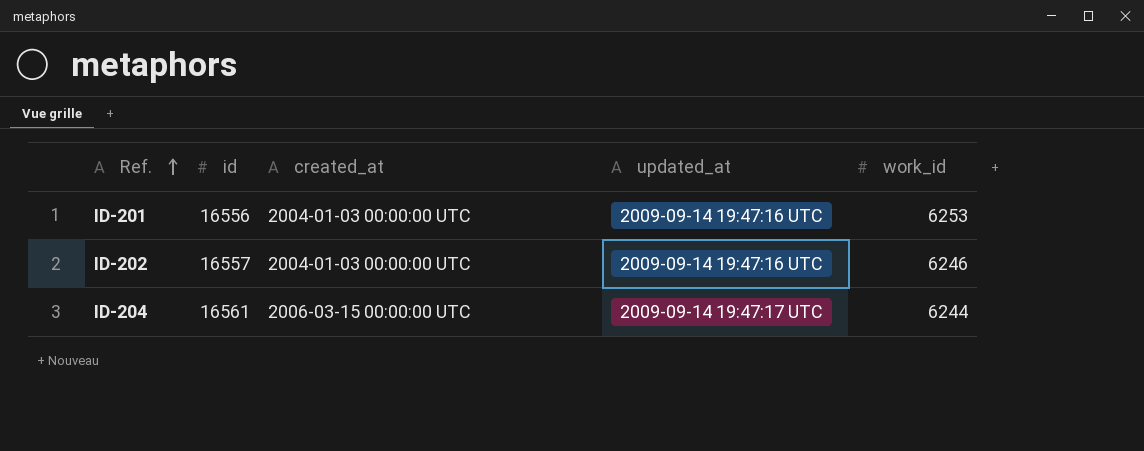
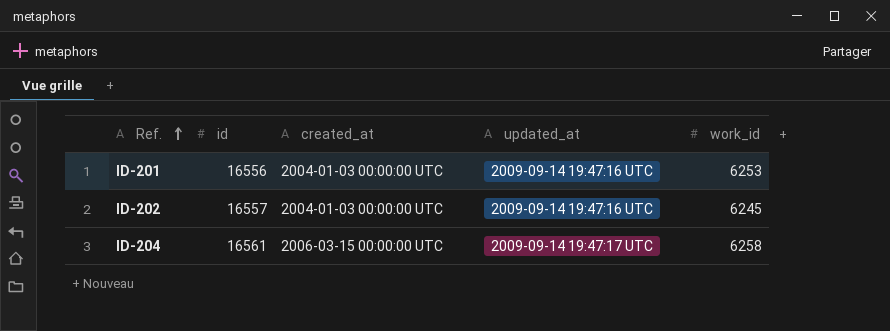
ID-202 | work_id: 6246 -> 6245
ID-204 | work_id: 6244 -> 6258

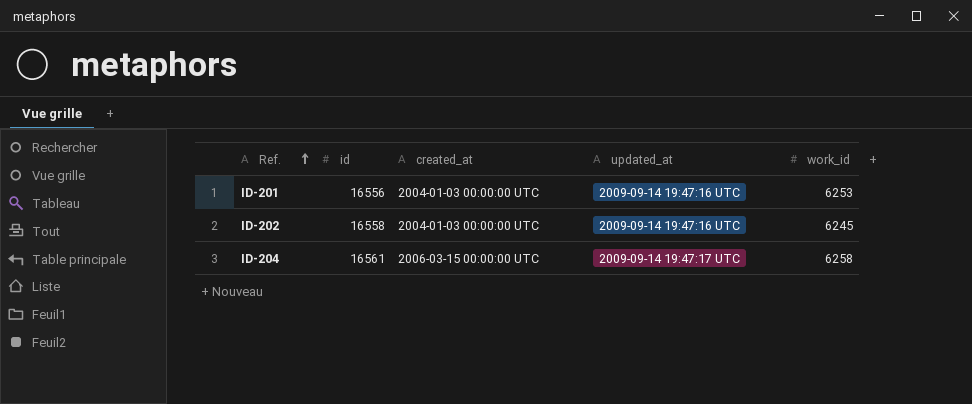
ID-202 | id: 16557 -> 16558

